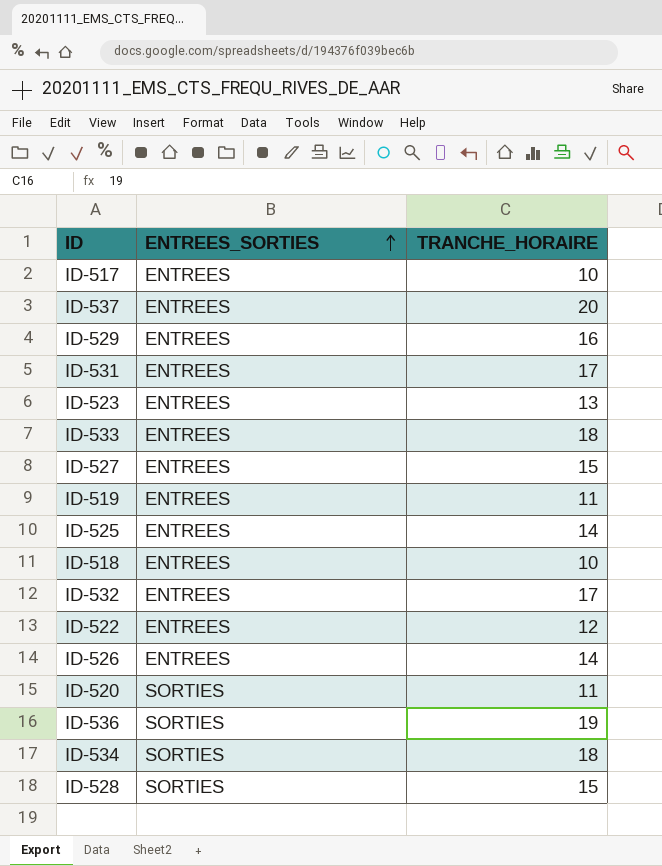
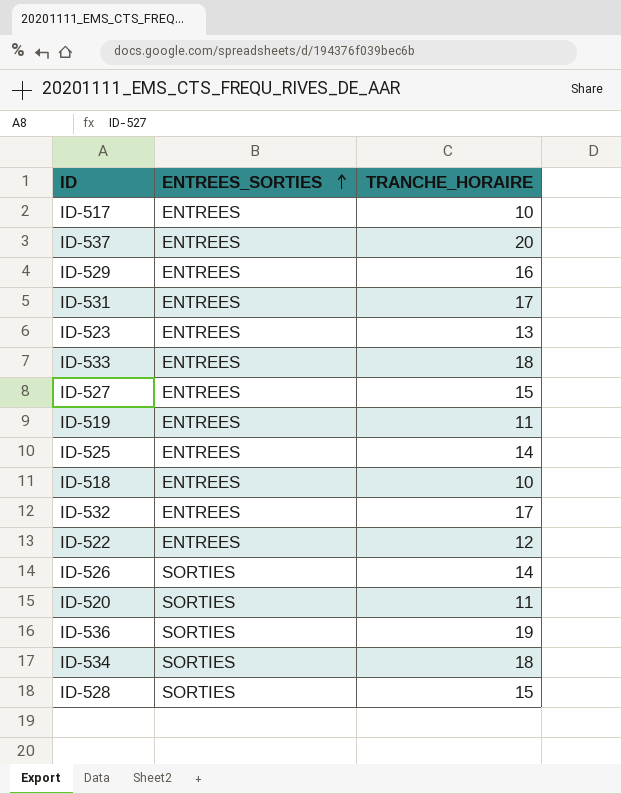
ID-526 | ENTREES_SORTIES: ENTREES -> SORTIES

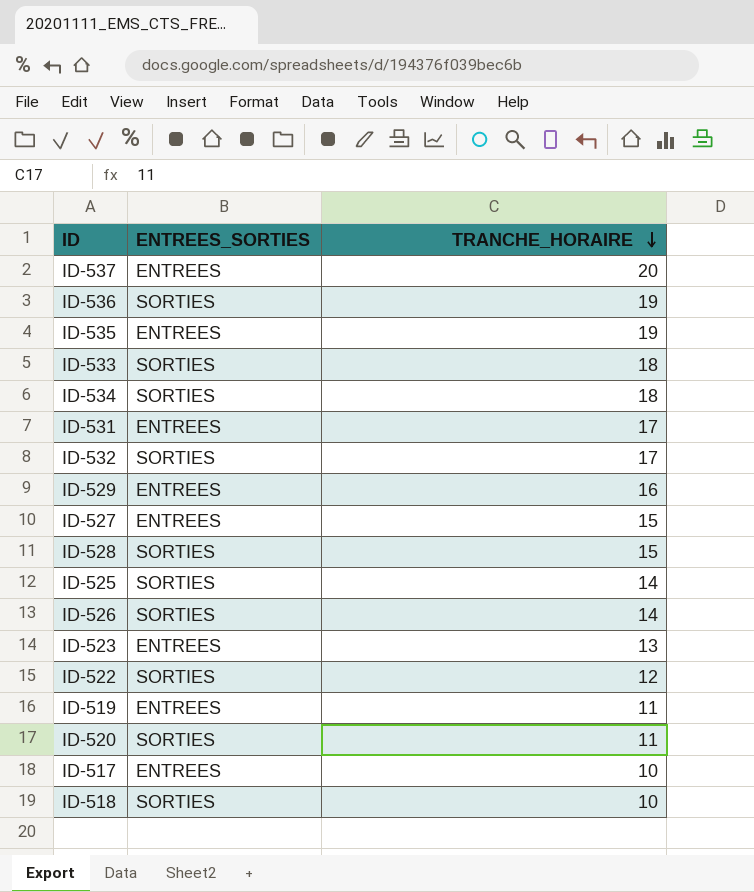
row order: ENTREES_SORTIES ascending -> TRANCHE_HORAIRE descending
row ID-535: none -> ENTREES | 19
ID-533 | ENTREES_SORTIES: ENTREES -> SORTIES
ID-532 | ENTREES_SORTIES: ENTREES -> SORTIES
ID-525 | ENTREES_SORTIES: ENTREES -> SORTIES
ID-522 | ENTREES_SORTIES: ENTREES -> SORTIES
ID-518 | ENTREES_SORTIES: ENTREES -> SORTIES

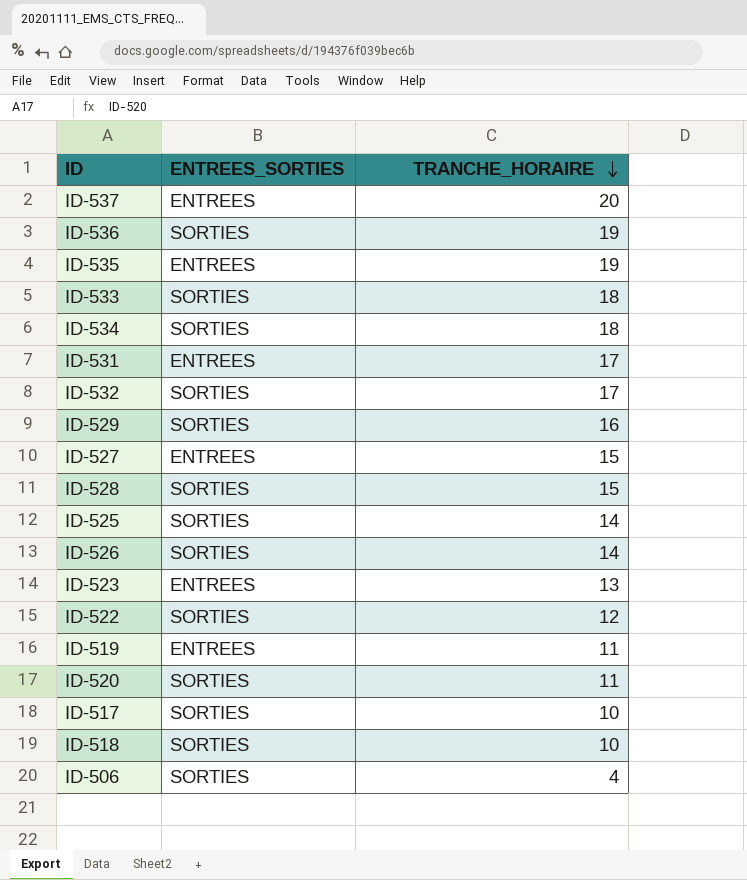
ID-529 | ENTREES_SORTIES: ENTREES -> SORTIES
ID-517 | ENTREES_SORTIES: ENTREES -> SORTIES
row ID-506: none -> SORTIES | 4

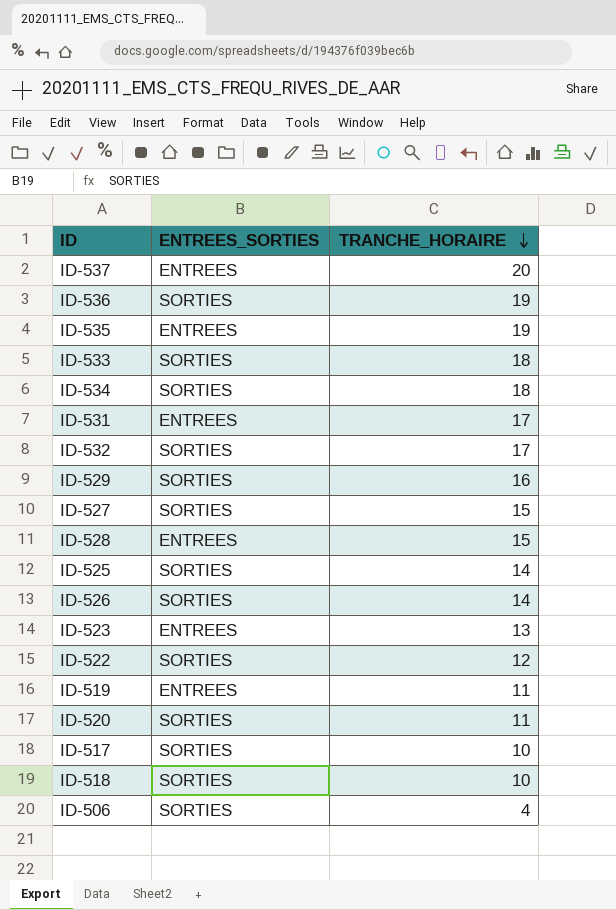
ID-527 | ENTREES_SORTIES: ENTREES -> SORTIES
ID-528 | ENTREES_SORTIES: SORTIES -> ENTREES

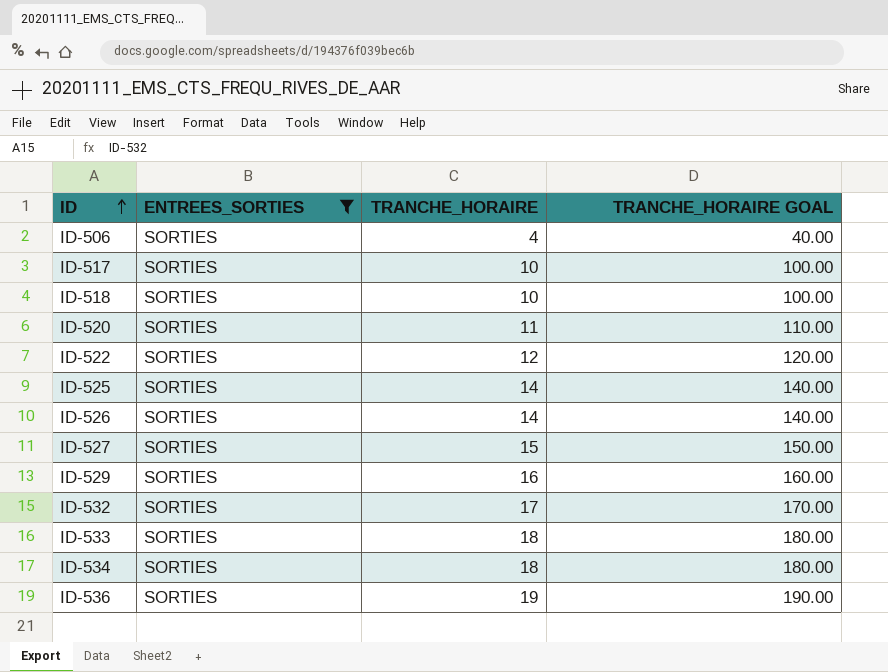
filter: none -> ENTREES_SORTIES = SORTIES
row order: TRANCHE_HORAIRE descending -> ID ascending
column TRANCHE_HORAIRE GOAL | formula: none -> [TRANCHE_HORAIRE] * 10

